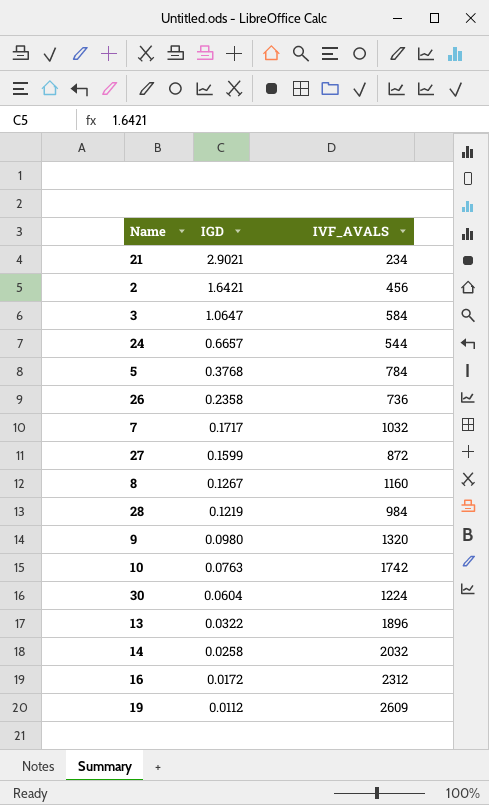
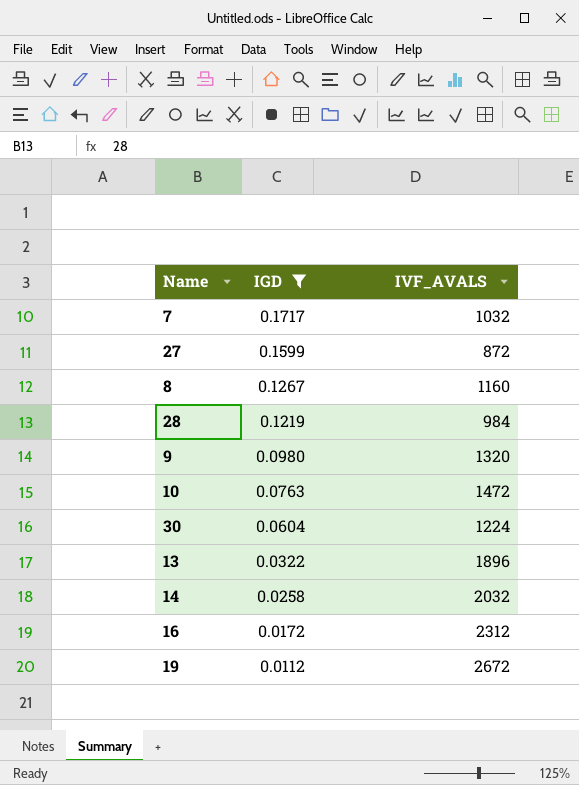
filter: none -> IGD <= 0.1717
10 | IVF_AVALS: 1742 -> 1472
19 | IVF_AVALS: 2609 -> 2672

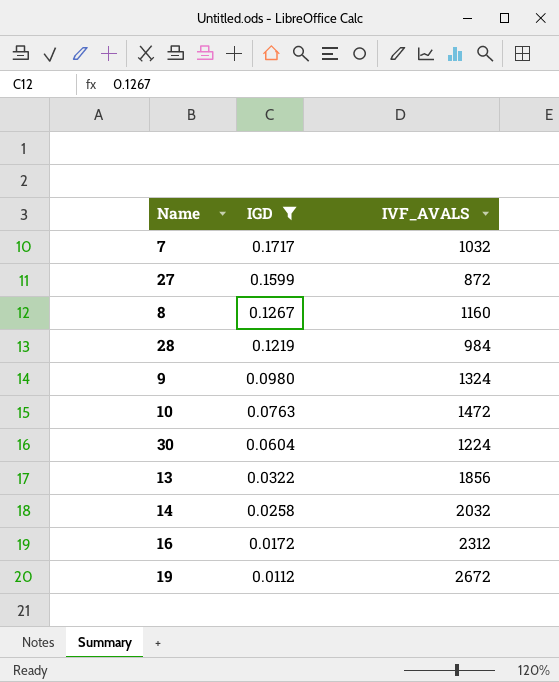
9 | IVF_AVALS: 1320 -> 1324
13 | IVF_AVALS: 1896 -> 1856

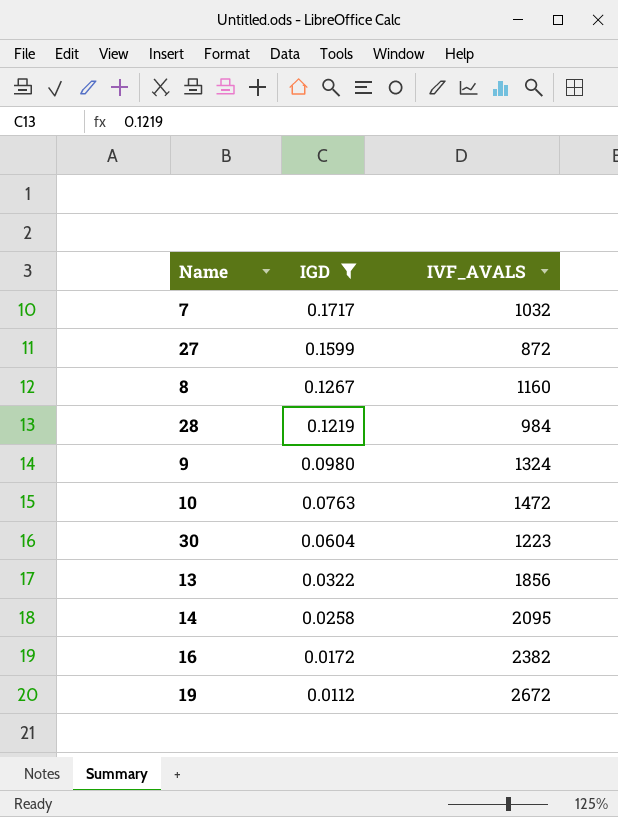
30 | IVF_AVALS: 1224 -> 1223
14 | IVF_AVALS: 2032 -> 2095
16 | IVF_AVALS: 2312 -> 2382

